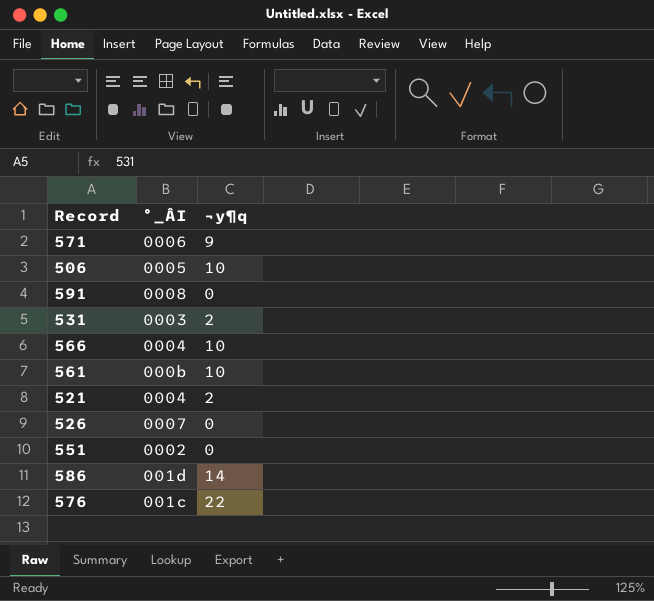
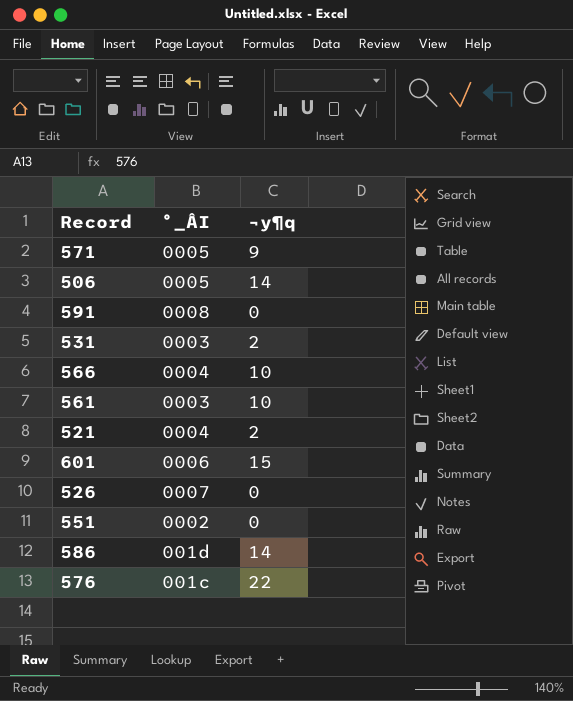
571 | °_ÂI: 0006 -> 0005
506 | ¬y¶q: 10 -> 14
561 | °_ÂI: 000b -> 0003
row 601: none -> 0006 | 15

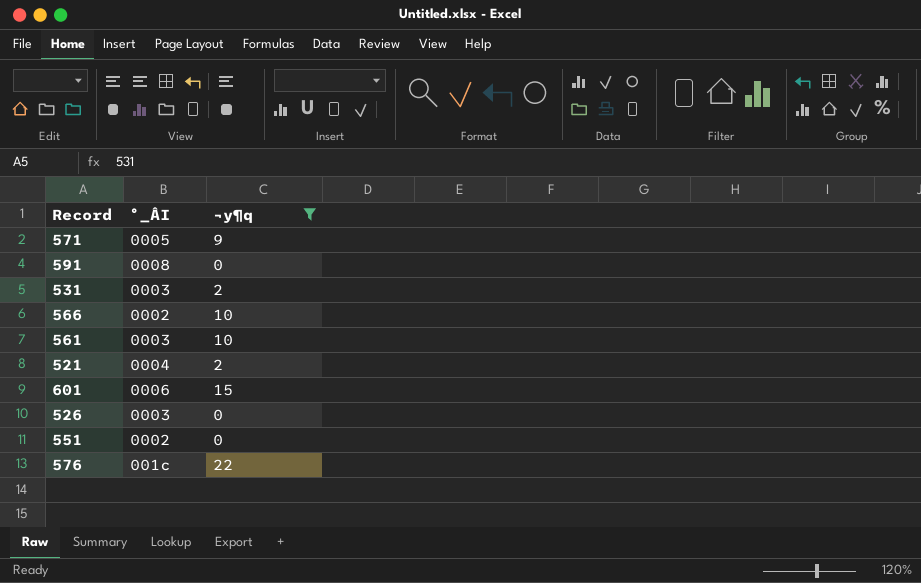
filter: none -> ¬y¶q != 14
566 | °_ÂI: 0004 -> 0002
526 | °_ÂI: 0007 -> 0003

